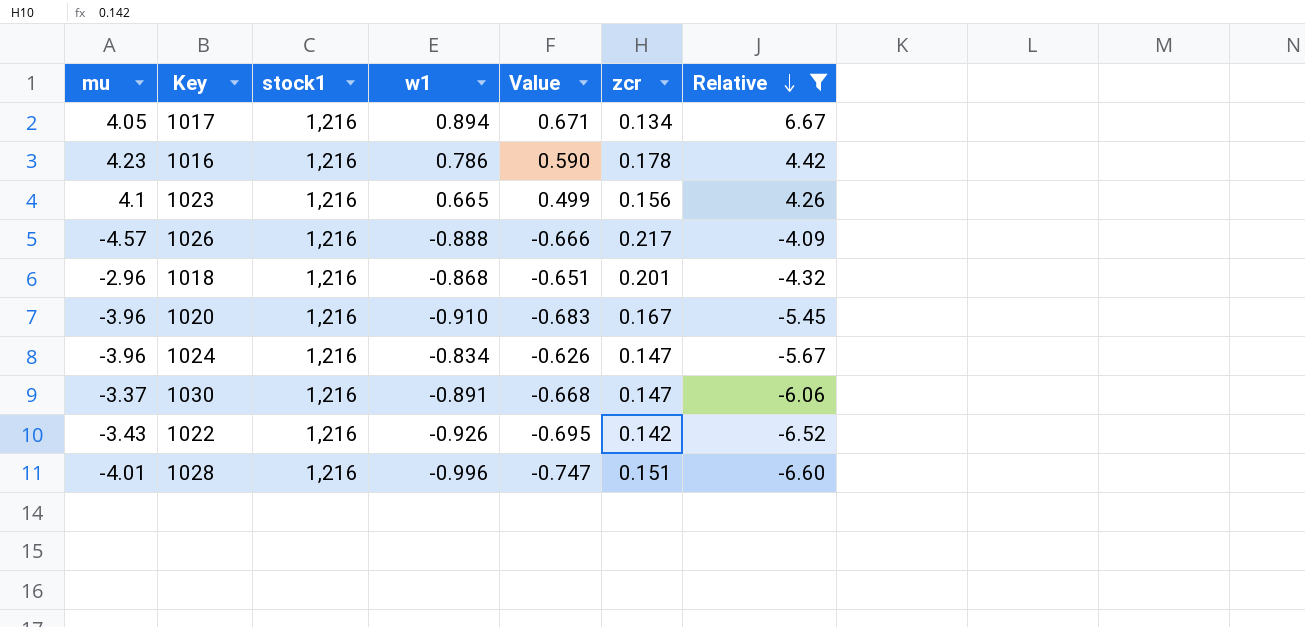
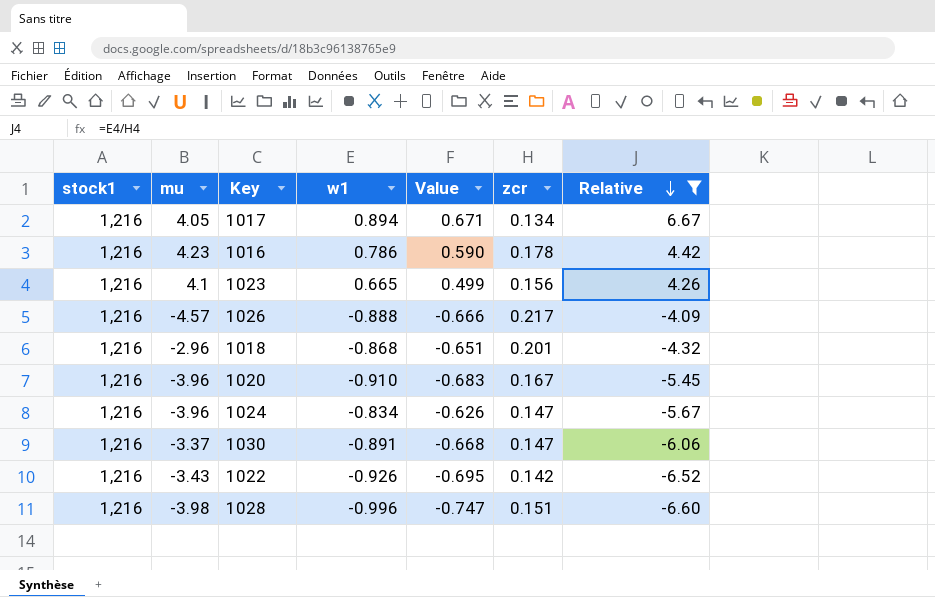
column stock1 | position: 3 -> 1
1028 | mu: -4.01 -> -3.98

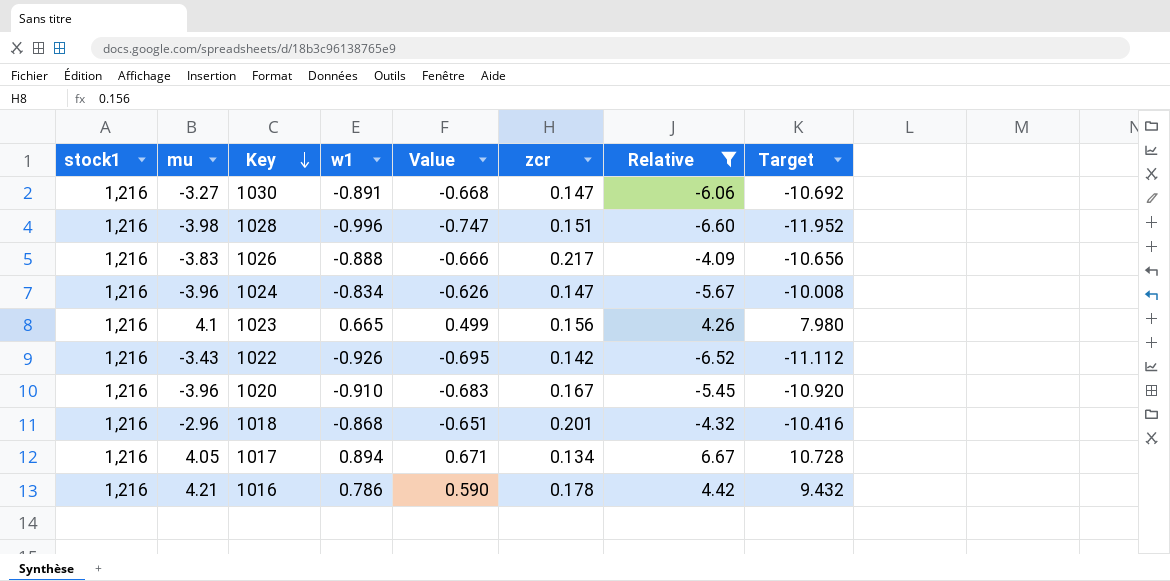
row order: Relative descending -> Key descending
column Target | formula: none -> [w1] * 12
1030 | mu: -3.37 -> -3.27
1026 | mu: -4.57 -> -3.83
1016 | mu: 4.23 -> 4.21

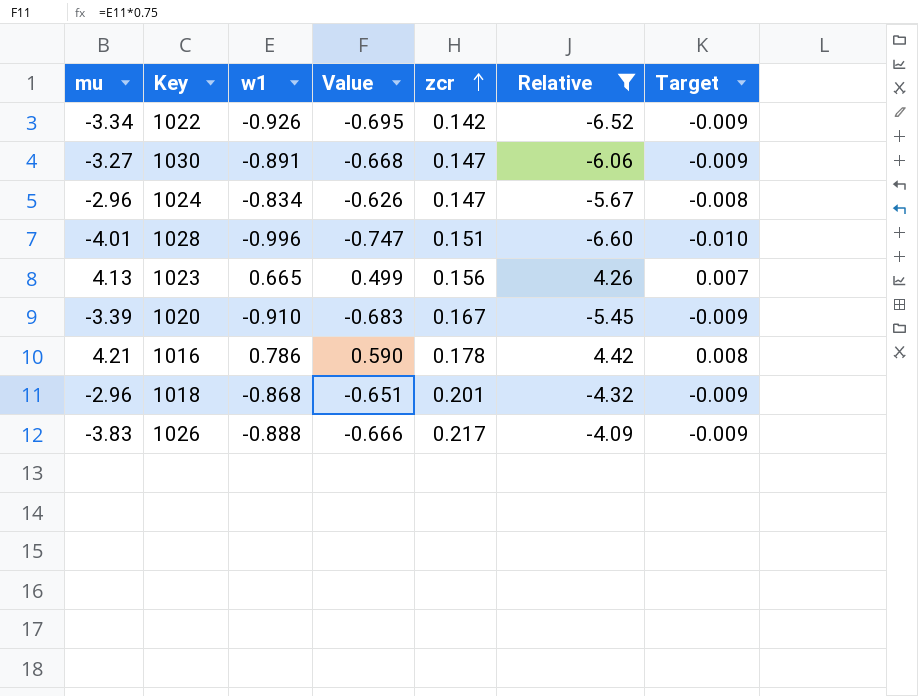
row order: Key descending -> zcr ascending
column stock1 | position: 1 -> none
column Target | formula: [w1] * 12 -> [w1] * 0.01
row 1017: 1,216 | 4.05 | 0.894 | 0.671 | 0.134 | 6.67 | 10.728 -> none
1022 | mu: -3.43 -> -3.34
1024 | mu: -3.96 -> -2.96
1028 | mu: -3.98 -> -4.01
1023 | mu: 4.1 -> 4.13
1020 | mu: -3.96 -> -3.39

